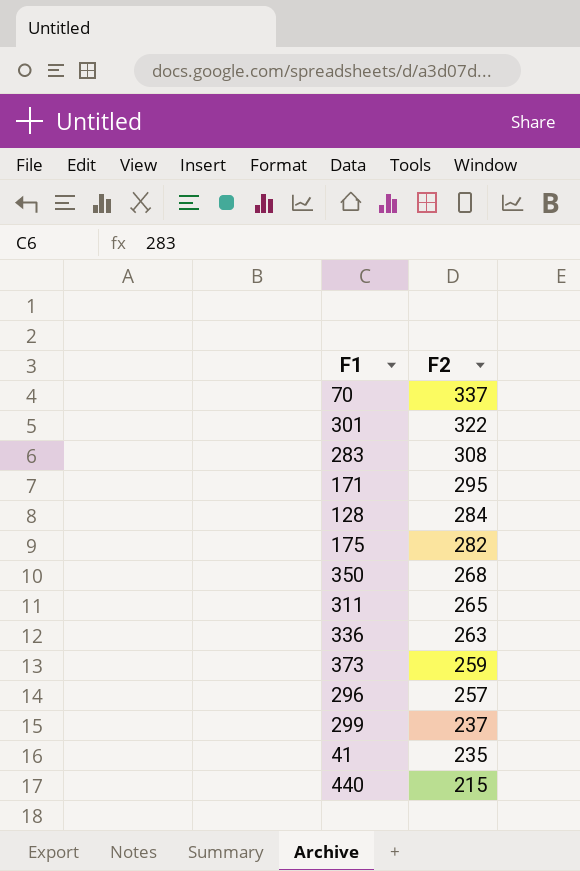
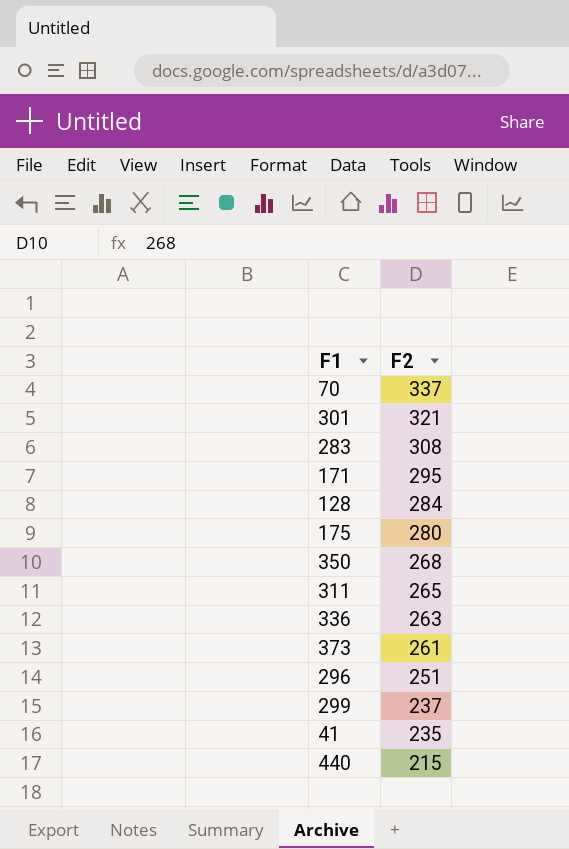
301 | F2: 322 -> 321
175 | F2: 282 -> 280
373 | F2: 259 -> 261
296 | F2: 257 -> 251

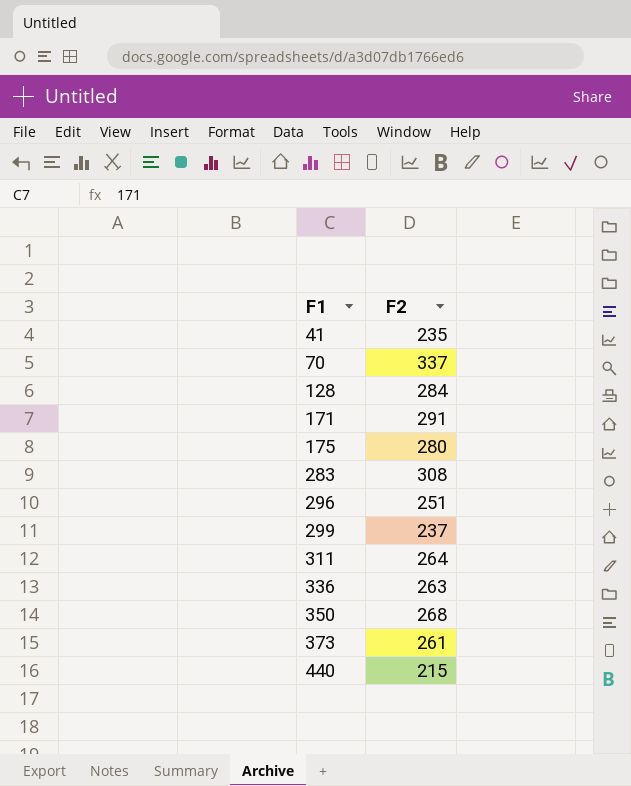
row order: F2 descending -> F1 ascending
row 301: 321 -> none
171 | F2: 295 -> 291
311 | F2: 265 -> 264

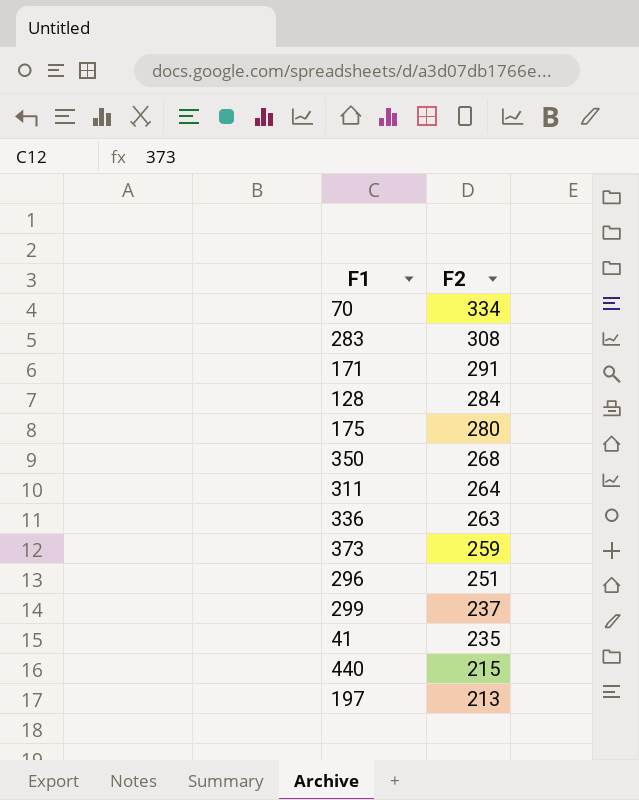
row order: F1 ascending -> F2 descending
70 | F2: 337 -> 334
373 | F2: 261 -> 259
row 197: none -> 213

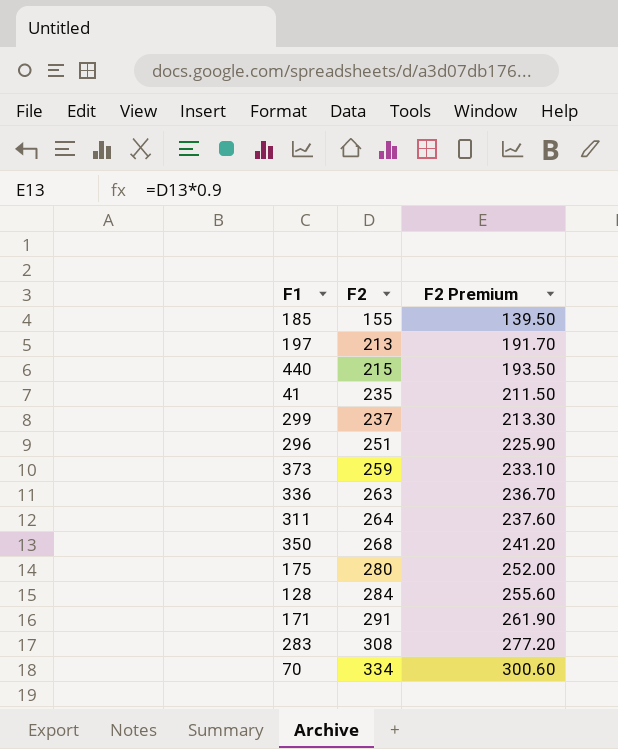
row order: F2 descending -> F2 ascending
column F2 Premium | formula: none -> [F2] * 0.9
row 185: none -> 155 | 139.50

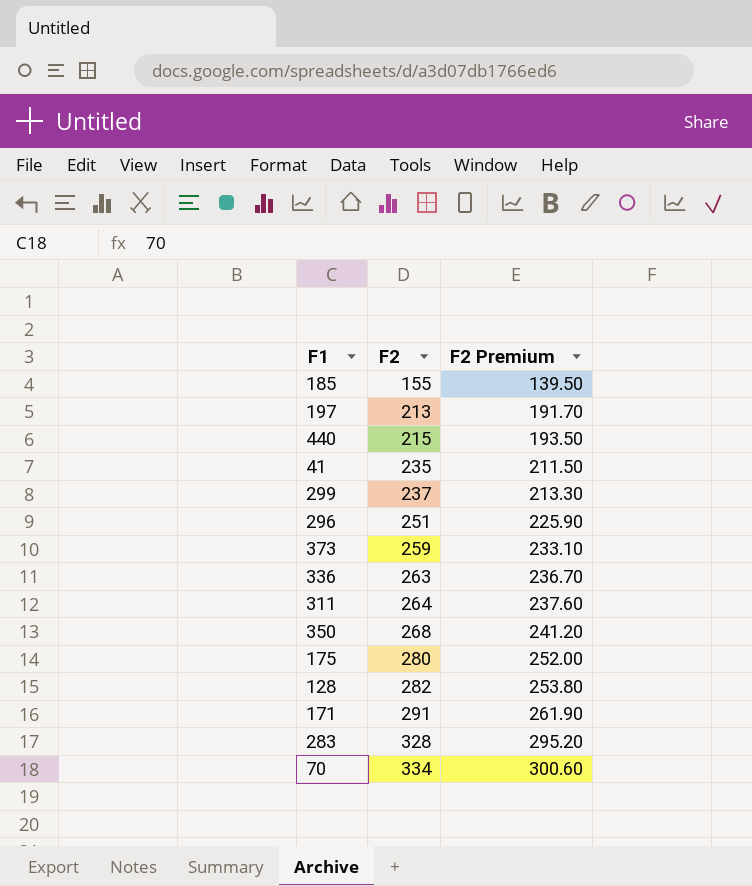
128 | F2: 284 -> 282
128 | F2 Premium: 255.60 -> 253.80
283 | F2: 308 -> 328
283 | F2 Premium: 277.20 -> 295.20

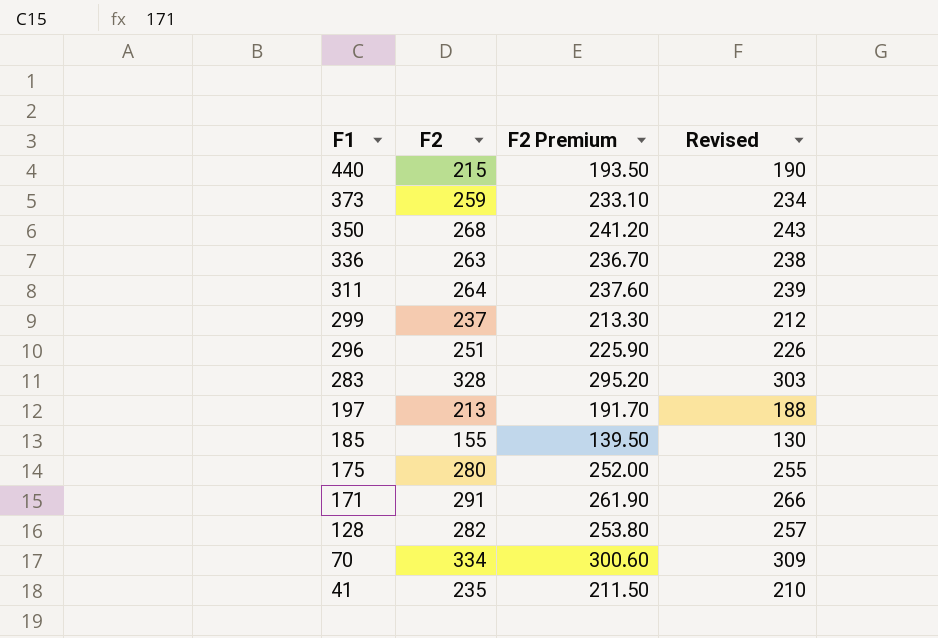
row order: F2 ascending -> F1 descending
column Revised | formula: none -> [F2] - 25

